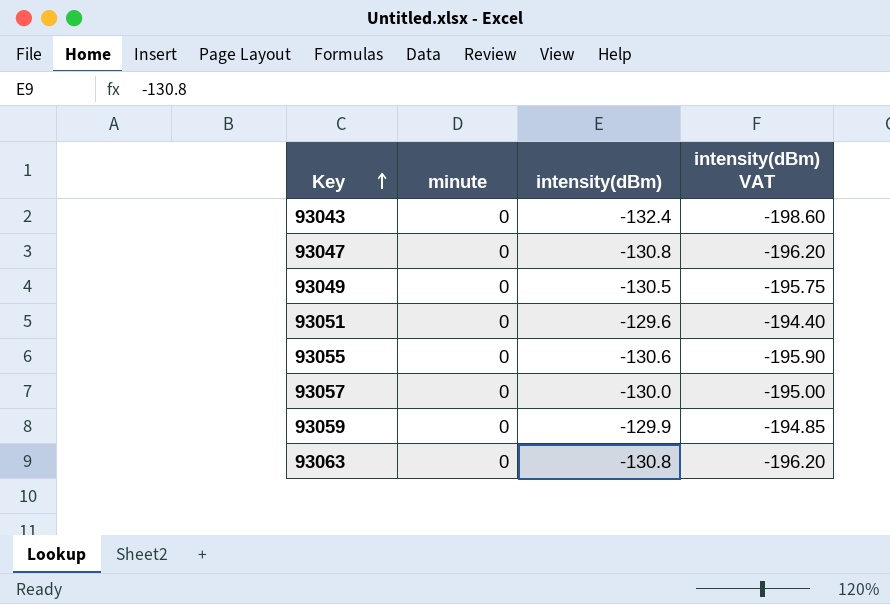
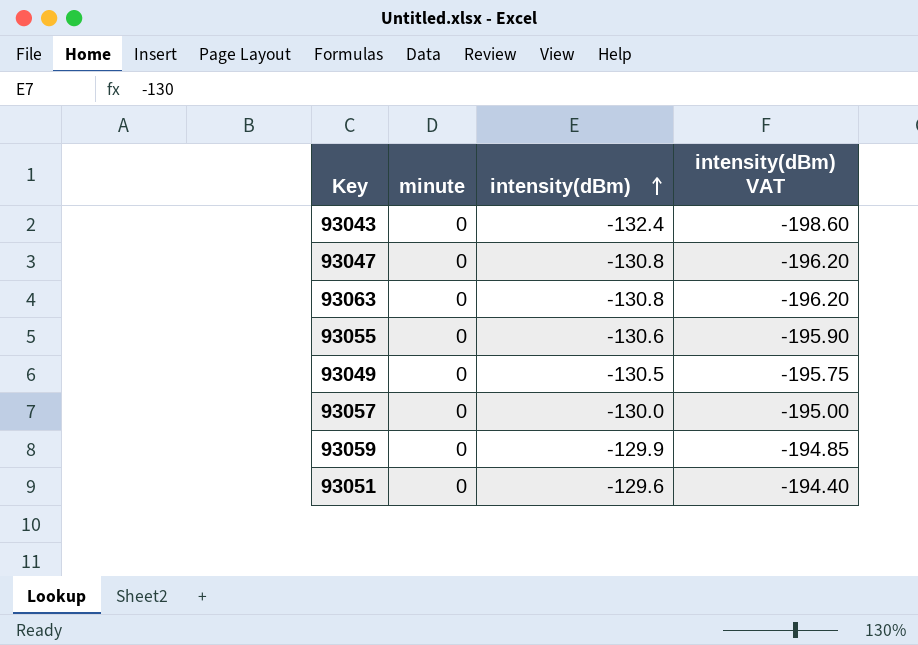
row order: Key ascending -> intensity(dBm) ascending

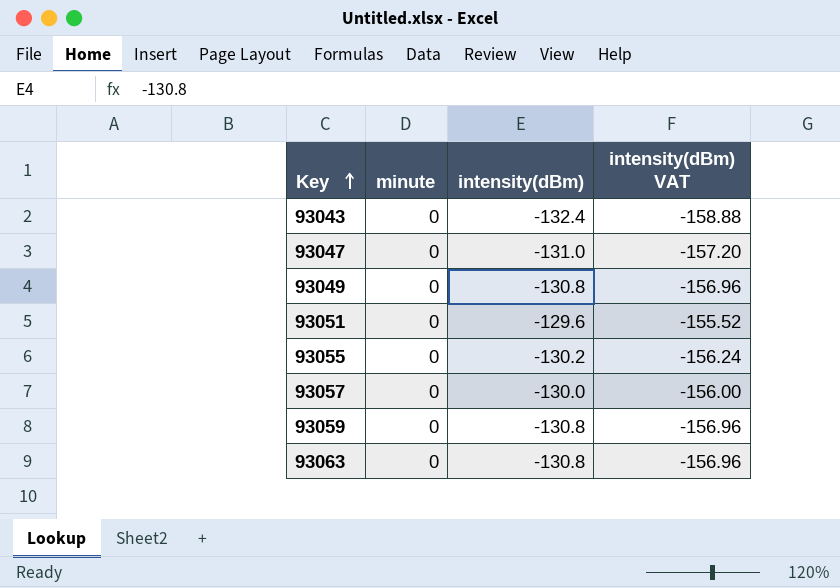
row order: intensity(dBm) ascending -> Key ascending
column intensity(dBm) VAT | formula: [intensity(dBm)] * 1.5 -> [intensity(dBm)] * 1.2
93047 | intensity(dBm): -130.8 -> -131.0
93049 | intensity(dBm): -130.5 -> -130.8
93055 | intensity(dBm): -130.6 -> -130.2
93059 | intensity(dBm): -129.9 -> -130.8

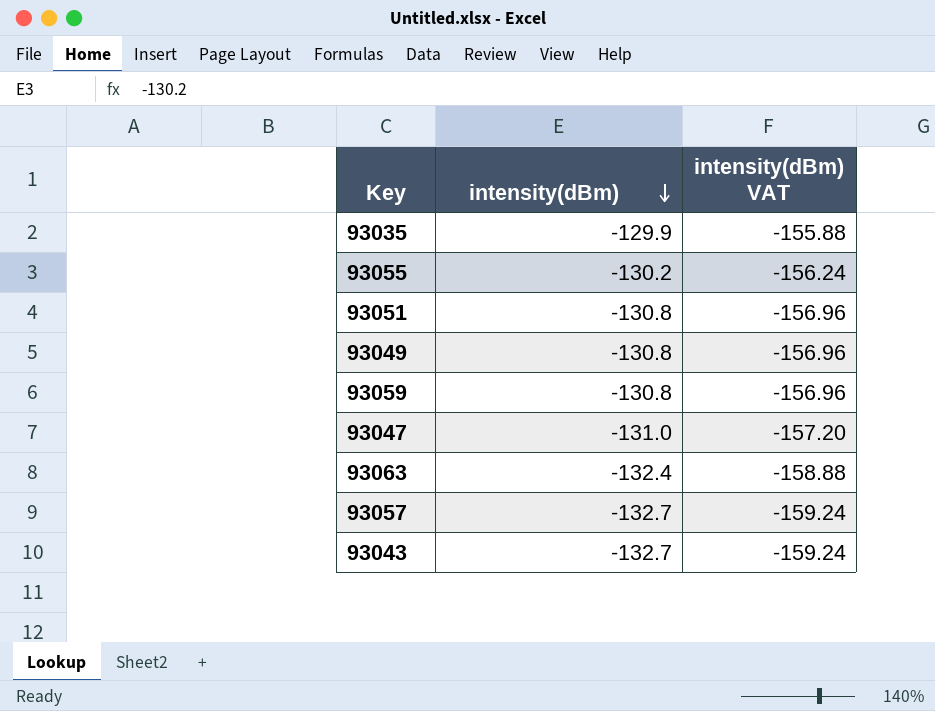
row order: Key ascending -> intensity(dBm) descending
column minute | position: 2 -> none
row 93035: none -> -129.9 | -155.88
93051 | intensity(dBm): -129.6 -> -130.8
93051 | intensity(dBm) VAT: -155.52 -> -156.96
93063 | intensity(dBm): -130.8 -> -132.4
93063 | intensity(dBm) VAT: -156.96 -> -158.88
93057 | intensity(dBm): -130.0 -> -132.7
93057 | intensity(dBm) VAT: -156.00 -> -159.24
93043 | intensity(dBm): -132.4 -> -132.7
93043 | intensity(dBm) VAT: -158.88 -> -159.24

